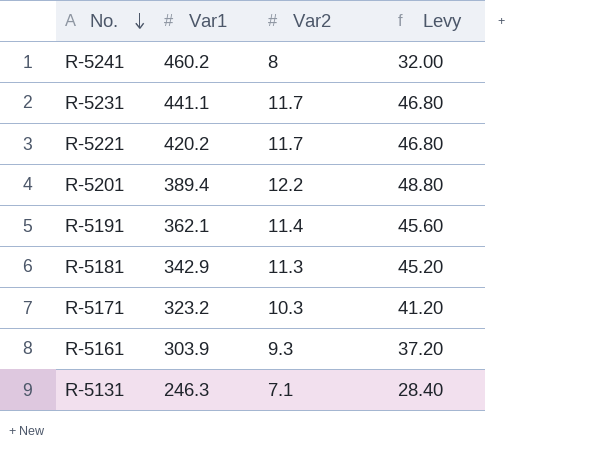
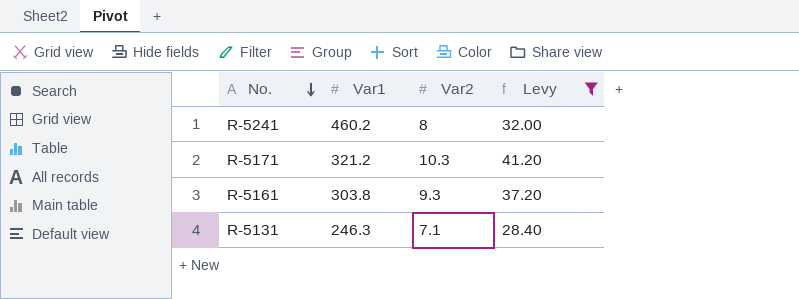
filter: none -> Levy <= 41.20
R-5171 | Var1: 323.2 -> 321.2
R-5161 | Var1: 303.9 -> 303.8

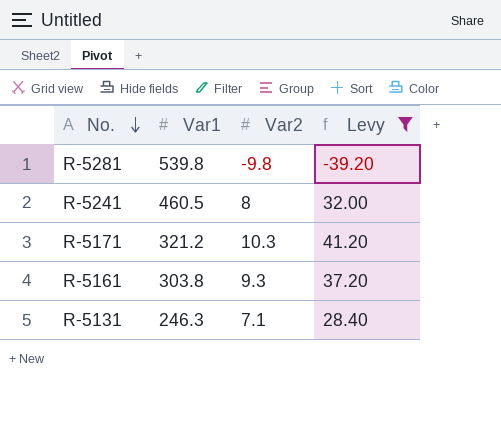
row R-5281: none -> 539.8 | -9.8 | -39.20
R-5241 | Var1: 460.2 -> 460.5

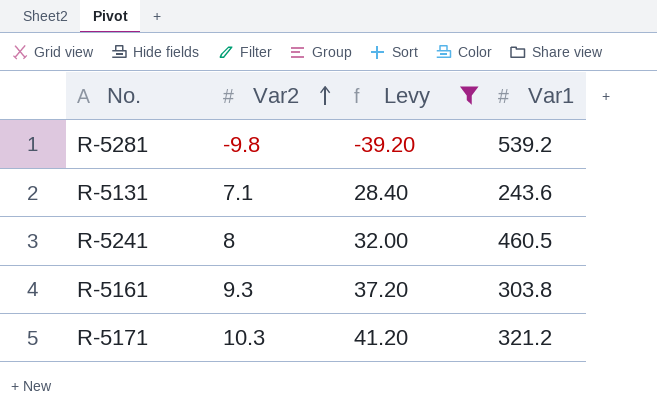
row order: No. descending -> Var2 ascending
column Var1 | position: 2 -> 4
R-5281 | Var1: 539.8 -> 539.2
R-5131 | Var1: 246.3 -> 243.6

